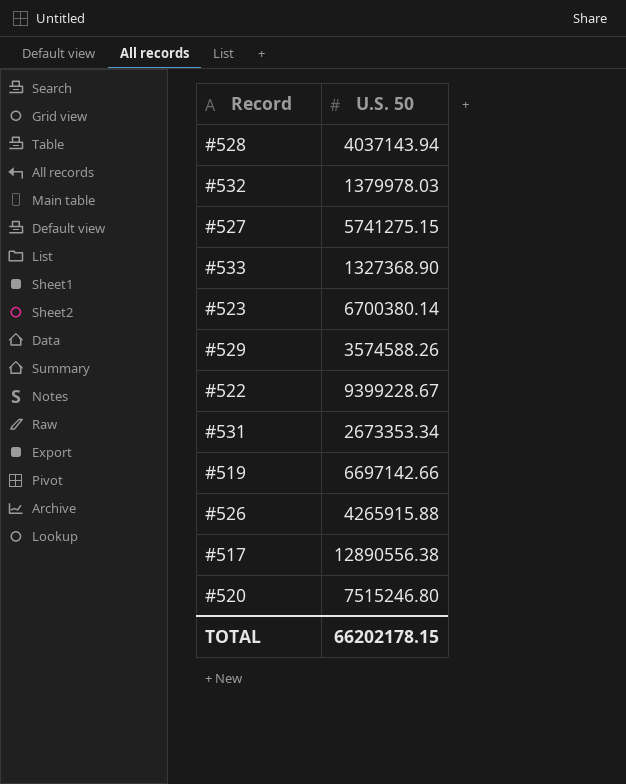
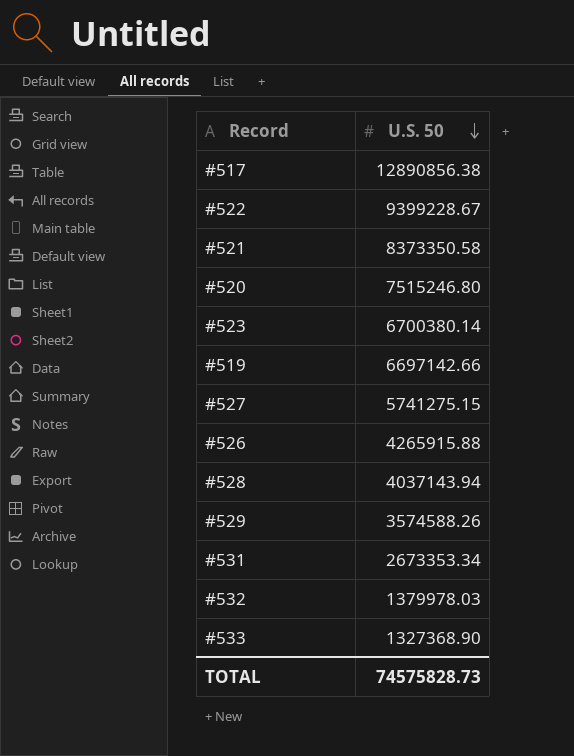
row order: none -> U.S. 50 descending
#517 | U.S. 50: 12890556.38 -> 12890856.38
row #521: none -> 8373350.58
TOTAL | U.S. 50: 66202178.15 -> 74575828.73

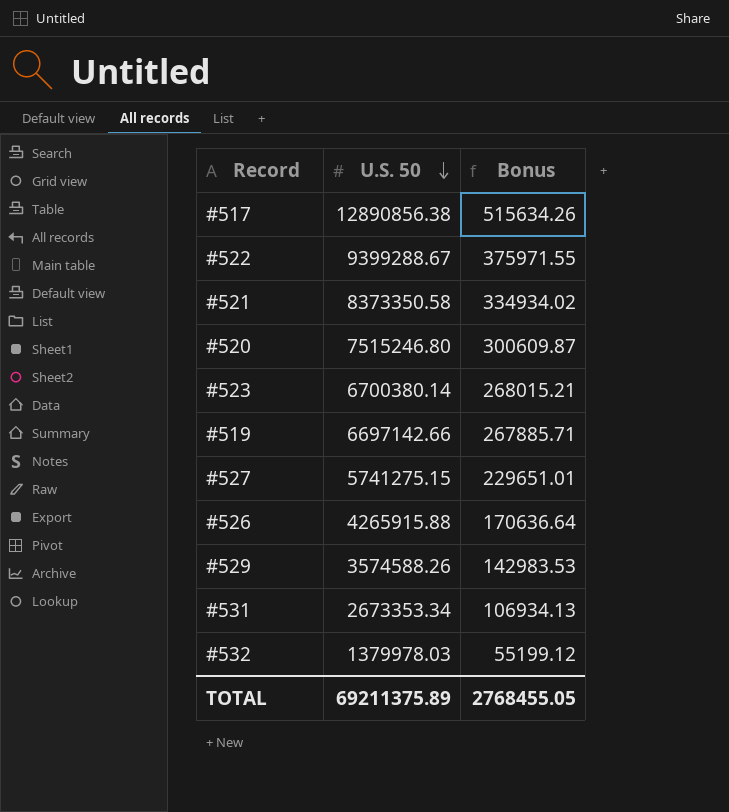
column Bonus | formula: none -> [U.S. 50] * 0.04
row #528: 4037143.94 -> none
row #533: 1327368.90 -> none
#522 | U.S. 50: 9399228.67 -> 9399288.67
TOTAL | U.S. 50: 74575828.73 -> 69211375.89

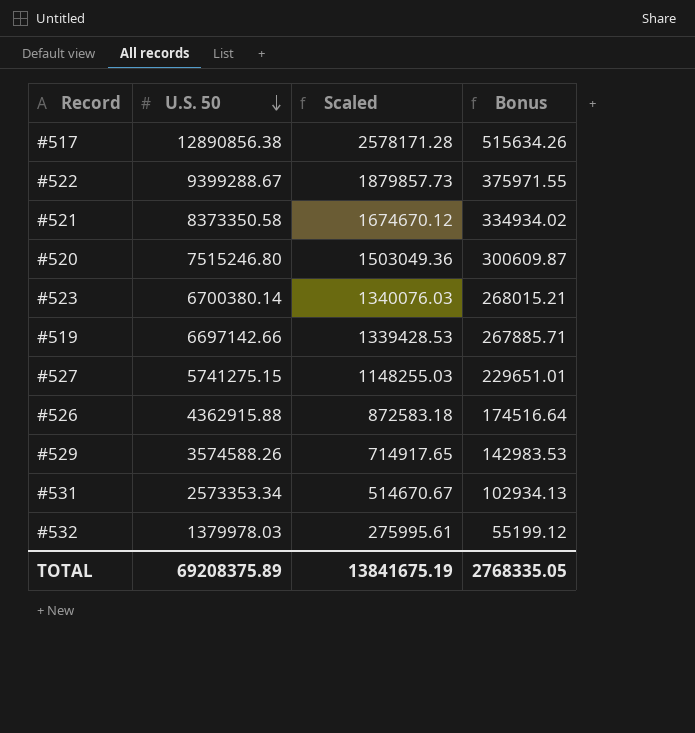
column Scaled | formula: none -> [U.S. 50] * 0.2
#526 | U.S. 50: 4265915.88 -> 4362915.88
#526 | Bonus: 170636.64 -> 174516.64
#531 | U.S. 50: 2673353.34 -> 2573353.34
#531 | Bonus: 106934.13 -> 102934.13
TOTAL | U.S. 50: 69211375.89 -> 69208375.89
TOTAL | Bonus: 2768455.05 -> 2768335.05

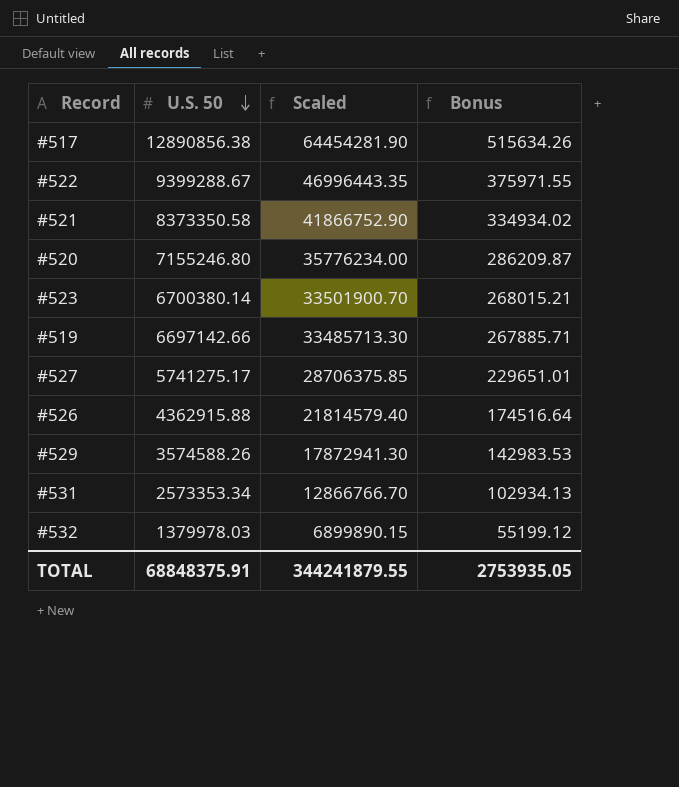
column Scaled | formula: [U.S. 50] * 0.2 -> [U.S. 50] * 5
#520 | U.S. 50: 7515246.80 -> 7155246.80
#520 | Bonus: 300609.87 -> 286209.87
#527 | U.S. 50: 5741275.15 -> 5741275.17
TOTAL | U.S. 50: 69208375.89 -> 68848375.91
TOTAL | Scaled: 13841675.19 -> 344241879.55
TOTAL | Bonus: 2768335.05 -> 2753935.05

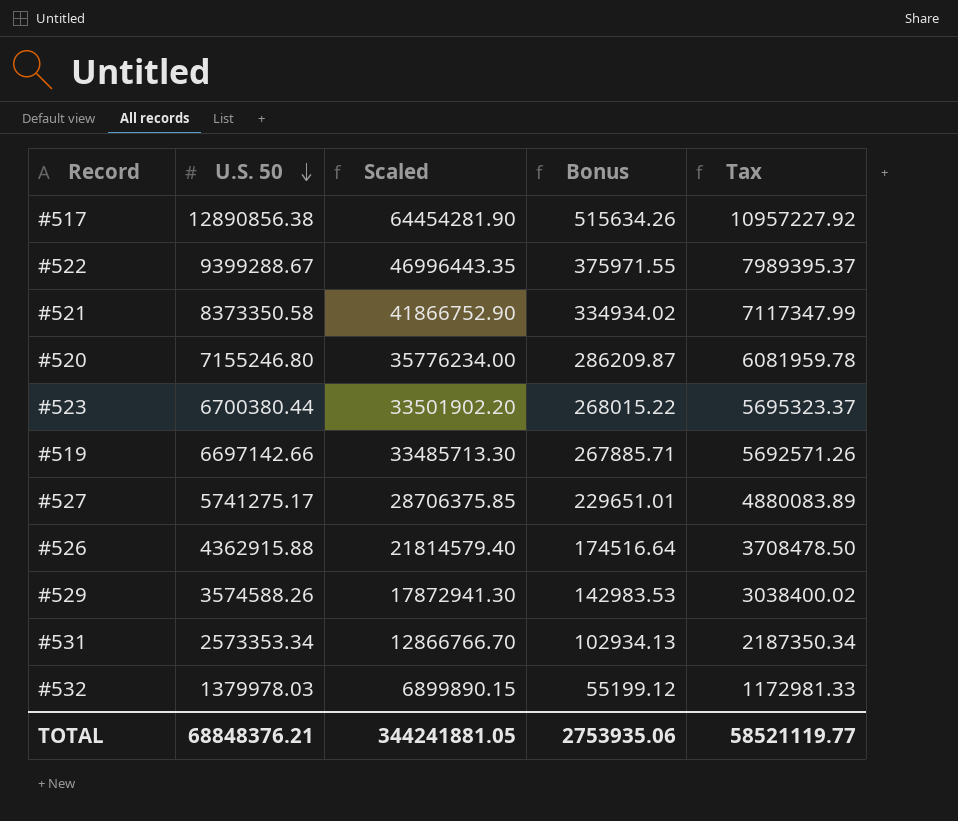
column Tax | formula: none -> [U.S. 50] * 0.85
#523 | U.S. 50: 6700380.14 -> 6700380.44
#523 | Scaled: 33501900.70 -> 33501902.20
#523 | Bonus: 268015.21 -> 268015.22
TOTAL | U.S. 50: 68848375.91 -> 68848376.21
TOTAL | Scaled: 344241879.55 -> 344241881.05
TOTAL | Bonus: 2753935.05 -> 2753935.06

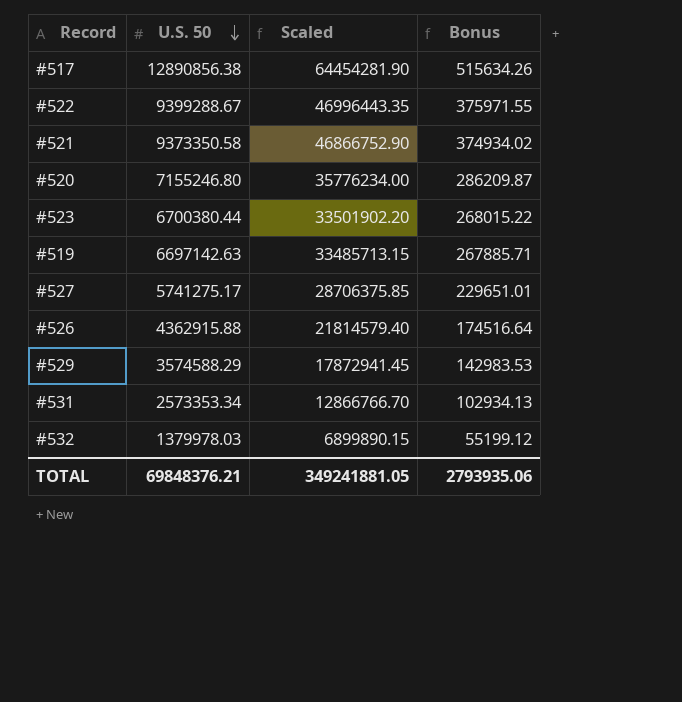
column Tax | formula: [U.S. 50] * 0.85 -> none
#521 | U.S. 50: 8373350.58 -> 9373350.58
#521 | Scaled: 41866752.90 -> 46866752.90
#521 | Bonus: 334934.02 -> 374934.02
#519 | U.S. 50: 6697142.66 -> 6697142.63
#519 | Scaled: 33485713.30 -> 33485713.15
#529 | U.S. 50: 3574588.26 -> 3574588.29
#529 | Scaled: 17872941.30 -> 17872941.45
TOTAL | U.S. 50: 68848376.21 -> 69848376.21
TOTAL | Scaled: 344241881.05 -> 349241881.05
TOTAL | Bonus: 2753935.06 -> 2793935.06

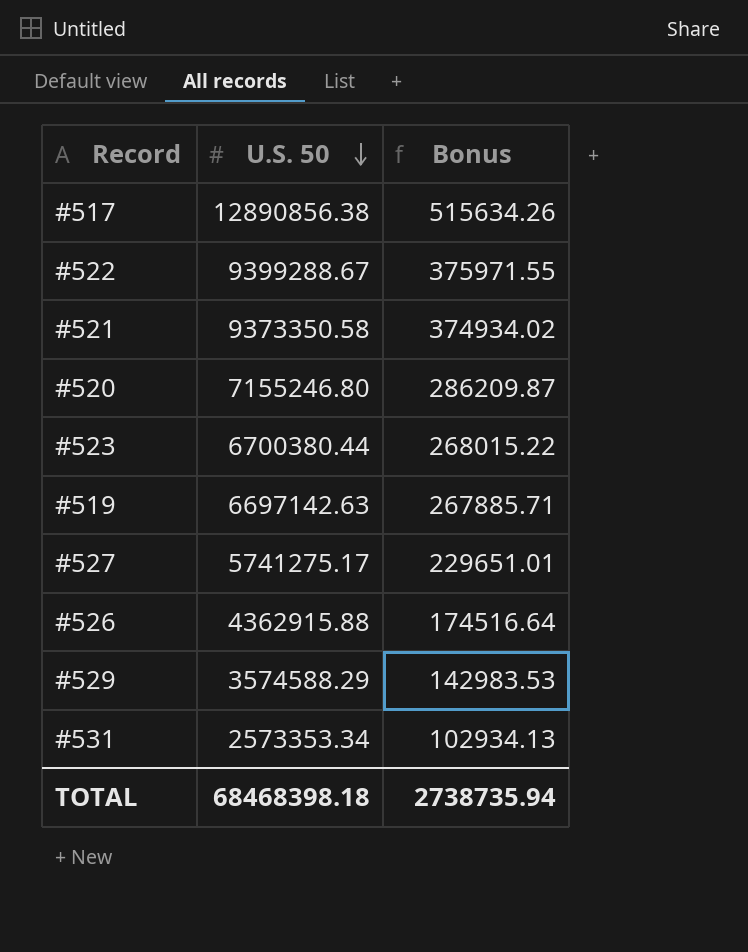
column Scaled | formula: [U.S. 50] * 5 -> none
row #532: 1379978.03 | 6899890.15 | 55199.12 -> none
TOTAL | U.S. 50: 69848376.21 -> 68468398.18
TOTAL | Bonus: 2793935.06 -> 2738735.94

